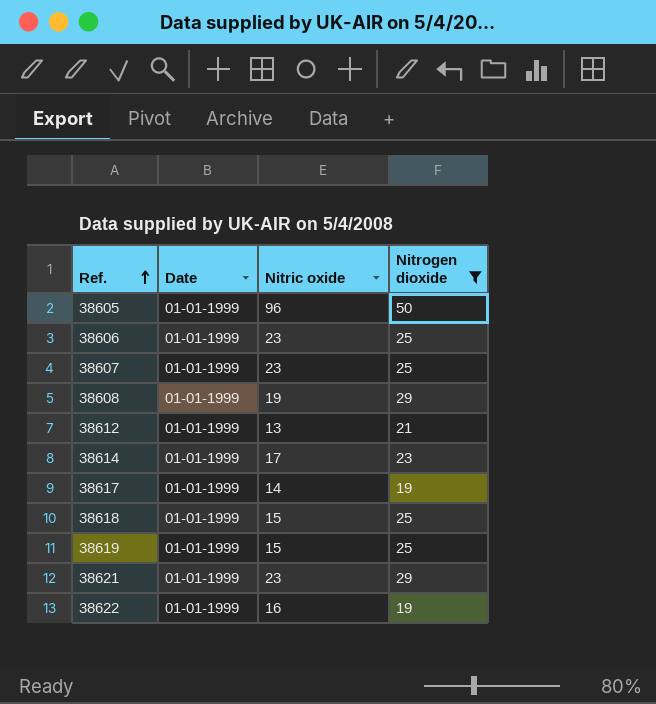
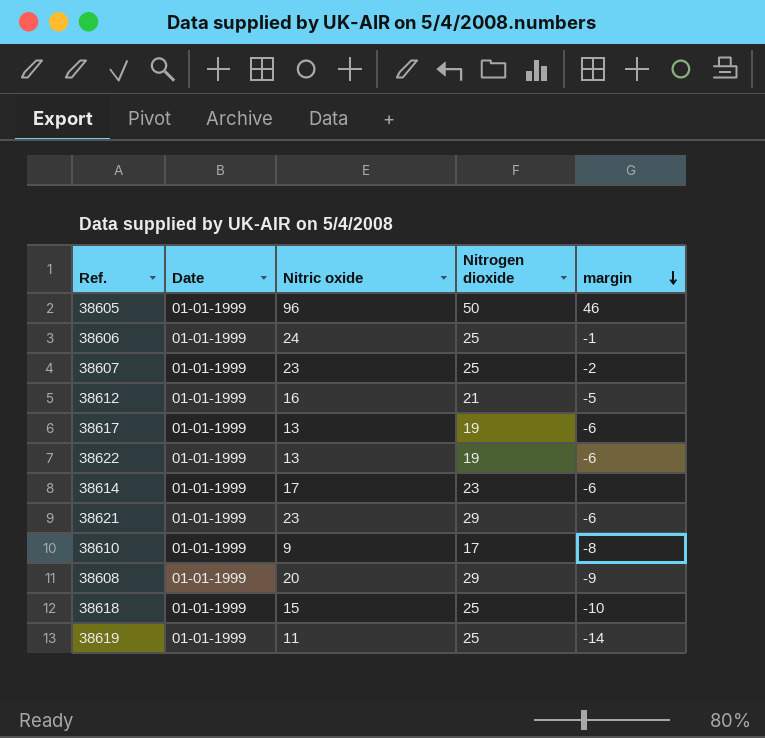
filter: Nitrogen dioxide != 17 -> none
row order: Ref. ascending -> margin descending
column margin | formula: none -> [Nitric oxide] - [Nitrogen dioxide]
38606 | Nitric oxide: 23 -> 24
38612 | Nitric oxide: 13 -> 16
38617 | Nitric oxide: 14 -> 13
38622 | Nitric oxide: 16 -> 13
38608 | Nitric oxide: 19 -> 20
38619 | Nitric oxide: 15 -> 11

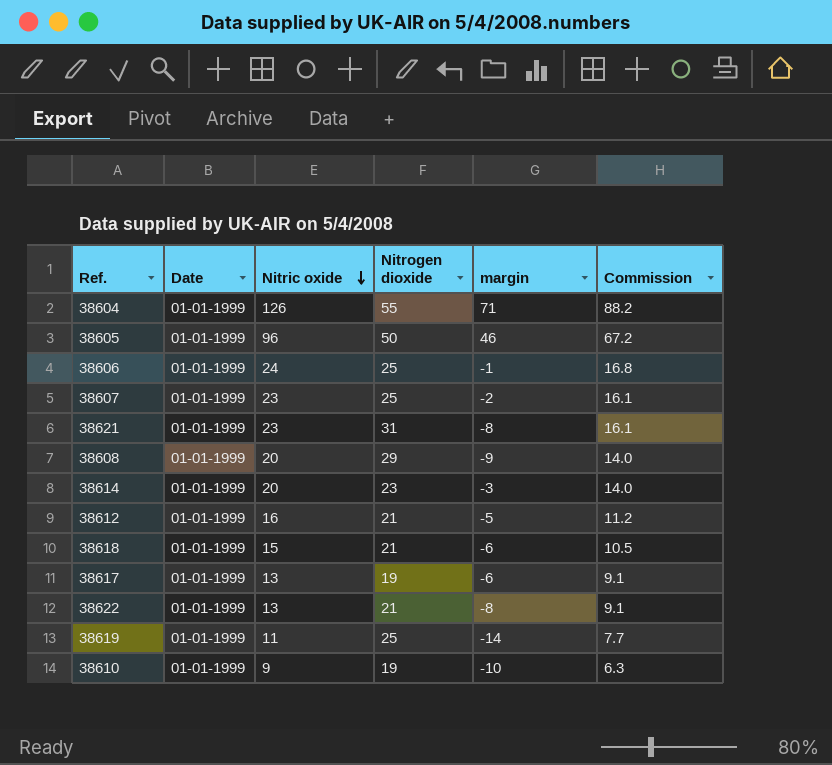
row order: margin descending -> Nitric oxide descending
column Commission | formula: none -> [Nitric oxide] * 0.7
row 38604: none -> 01-01-1999 | 126 | 55 | 71 | 88.2
38621 | Nitrogen dioxide: 29 -> 31
38621 | margin: -6 -> -8
38614 | Nitric oxide: 17 -> 20
38614 | margin: -6 -> -3
38618 | Nitrogen dioxide: 25 -> 21
38618 | margin: -10 -> -6
38622 | Nitrogen dioxide: 19 -> 21
38622 | margin: -6 -> -8
38610 | Nitrogen dioxide: 17 -> 19
38610 | margin: -8 -> -10

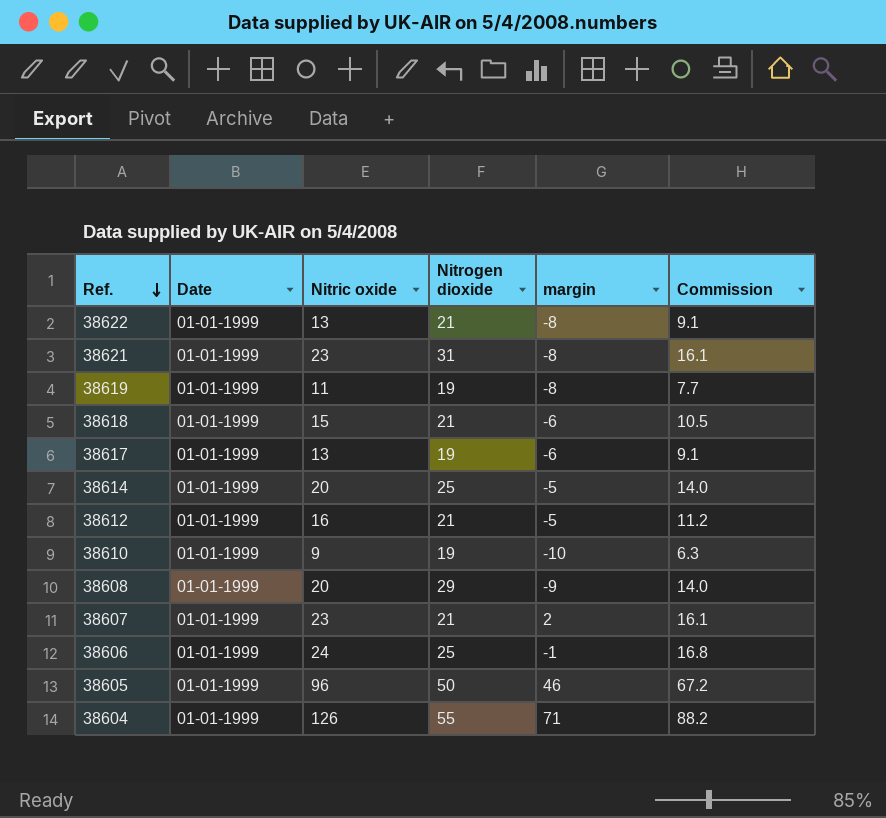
row order: Nitric oxide descending -> Ref. descending
38619 | Nitrogen dioxide: 25 -> 19
38619 | margin: -14 -> -8
38614 | Nitrogen dioxide: 23 -> 25
38614 | margin: -3 -> -5
38607 | Nitrogen dioxide: 25 -> 21
38607 | margin: -2 -> 2

